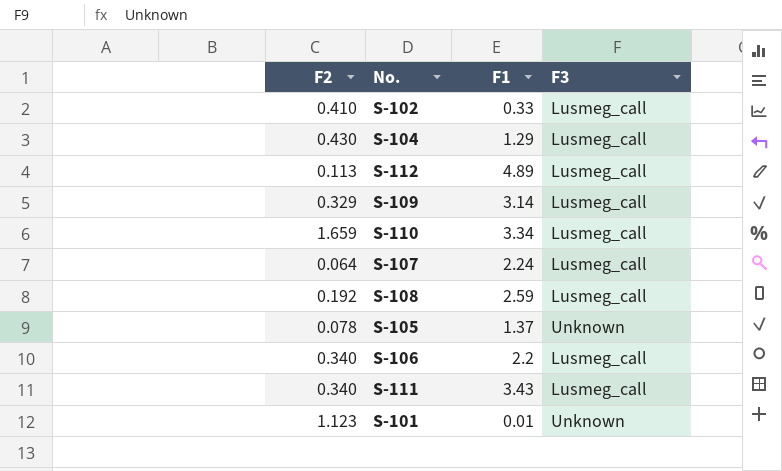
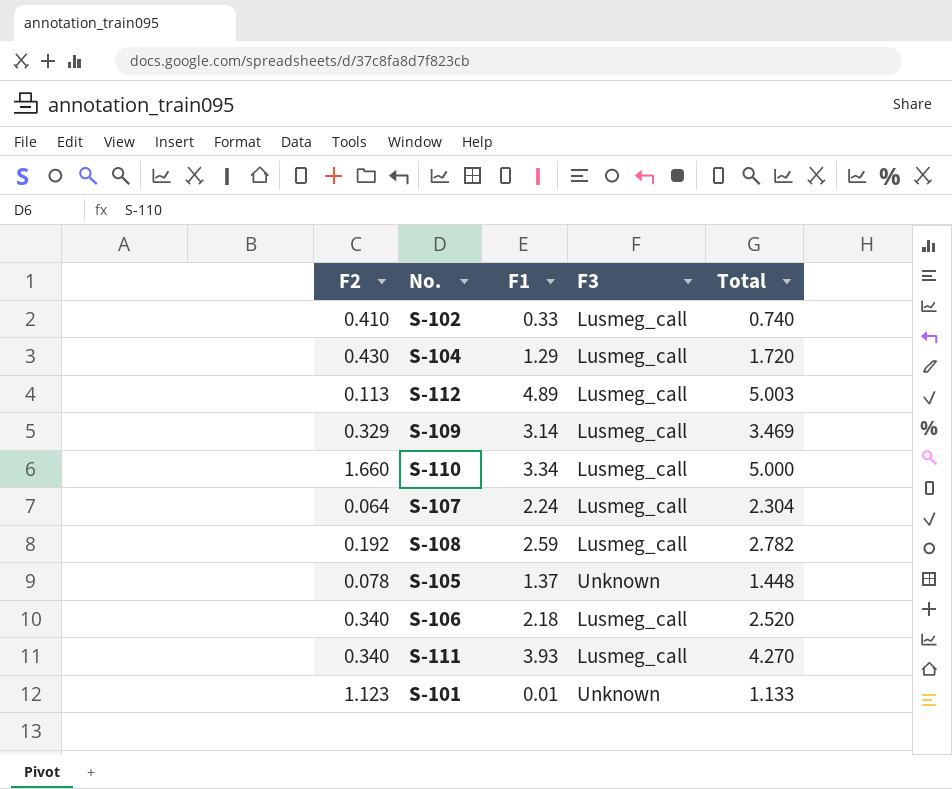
column Total | formula: none -> [F2] + [F1]
S-110 | F2: 1.659 -> 1.660
S-106 | F1: 2.2 -> 2.18
S-111 | F1: 3.43 -> 3.93

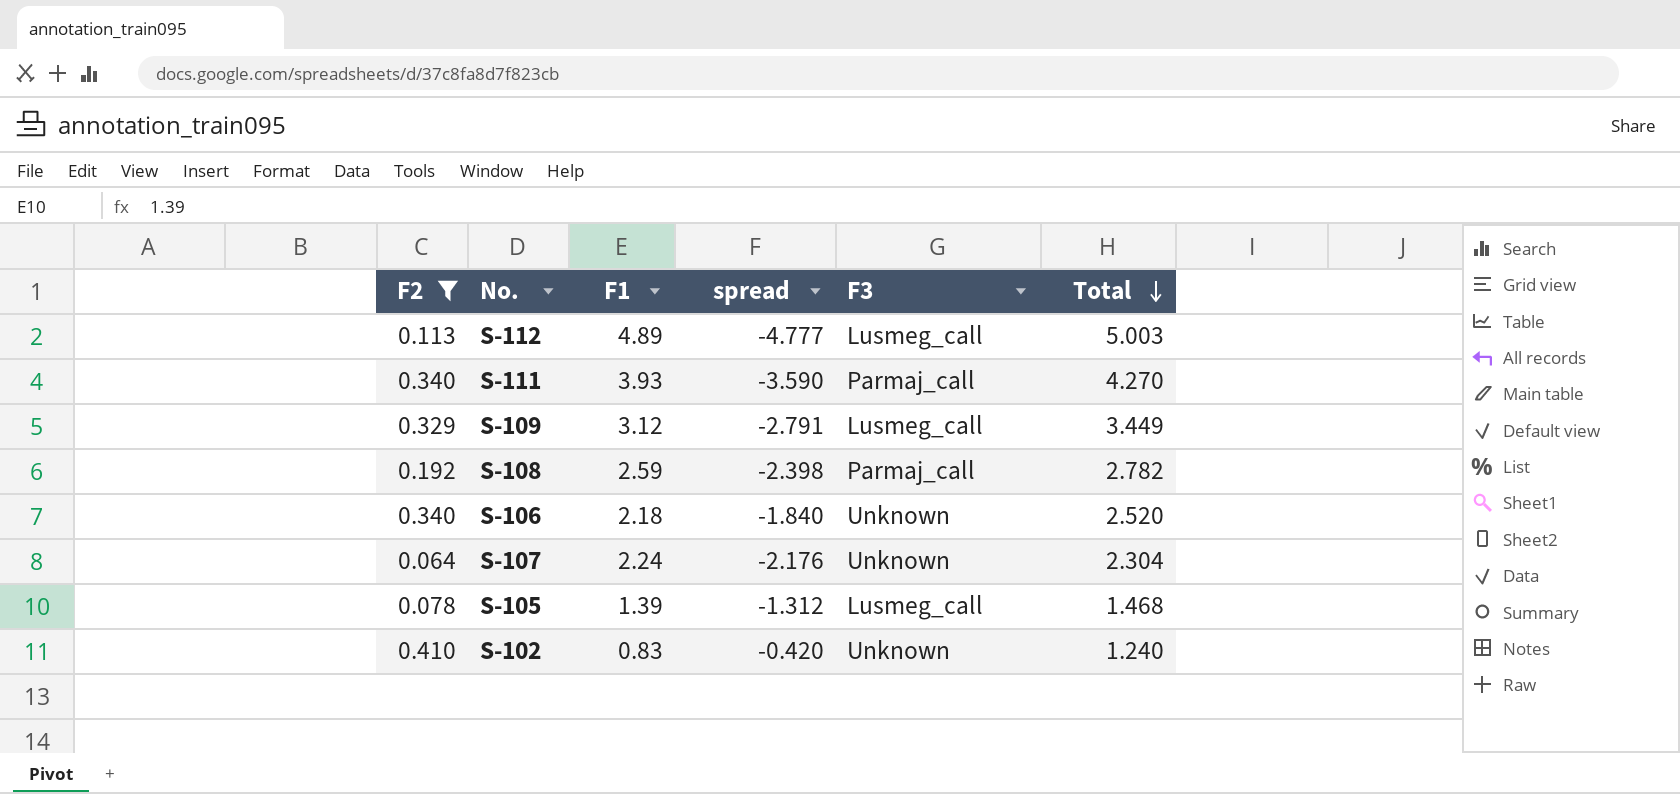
filter: none -> F2 <= 0.410
row order: none -> Total descending
column spread | formula: none -> [F2] - [F1]
S-111 | F3: Lusmeg_call -> Parmaj_call
S-109 | F1: 3.14 -> 3.12
S-109 | Total: 3.469 -> 3.449
S-108 | F3: Lusmeg_call -> Parmaj_call
S-106 | F3: Lusmeg_call -> Unknown
S-107 | F3: Lusmeg_call -> Unknown
S-105 | F1: 1.37 -> 1.39
S-105 | F3: Unknown -> Lusmeg_call
S-105 | Total: 1.448 -> 1.468
S-102 | F1: 0.33 -> 0.83
S-102 | F3: Lusmeg_call -> Unknown
S-102 | Total: 0.740 -> 1.240

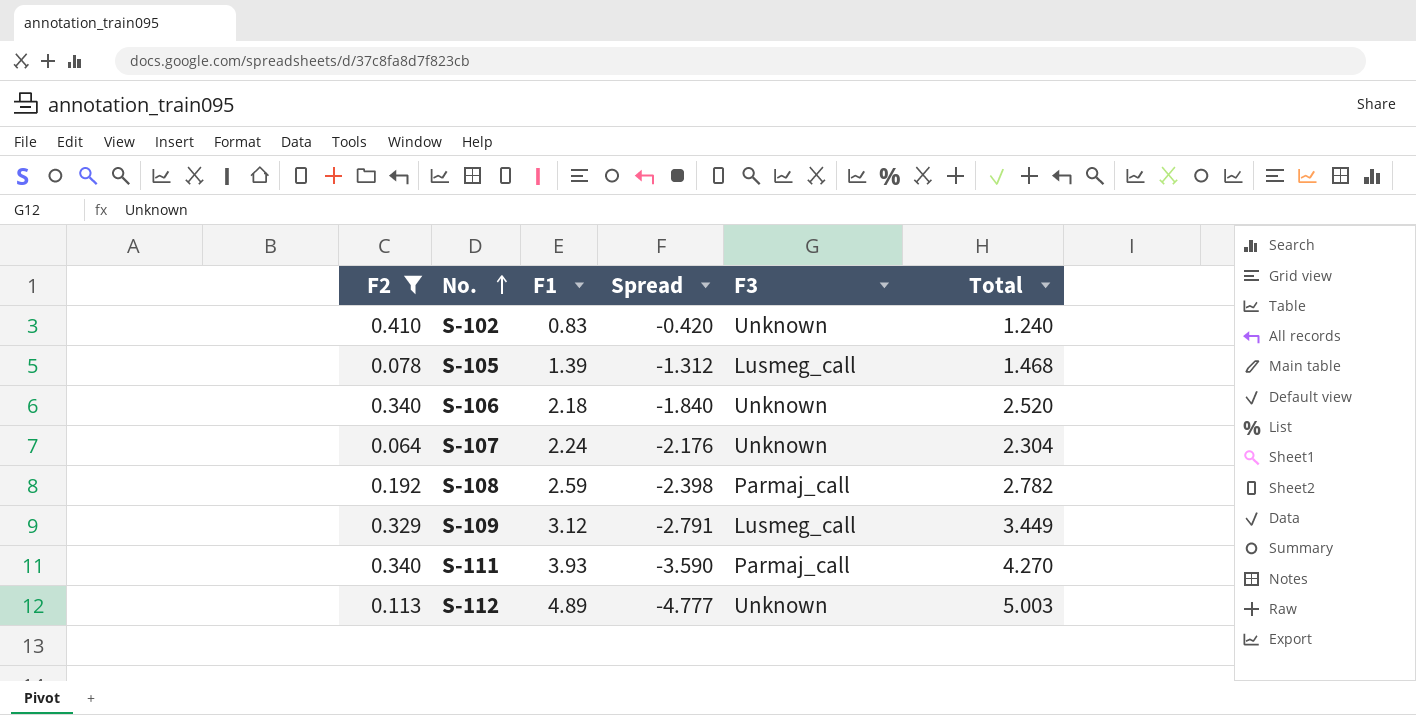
row order: Total descending -> No. ascending
column name: spread -> Spread
S-112 | F3: Lusmeg_call -> Unknown

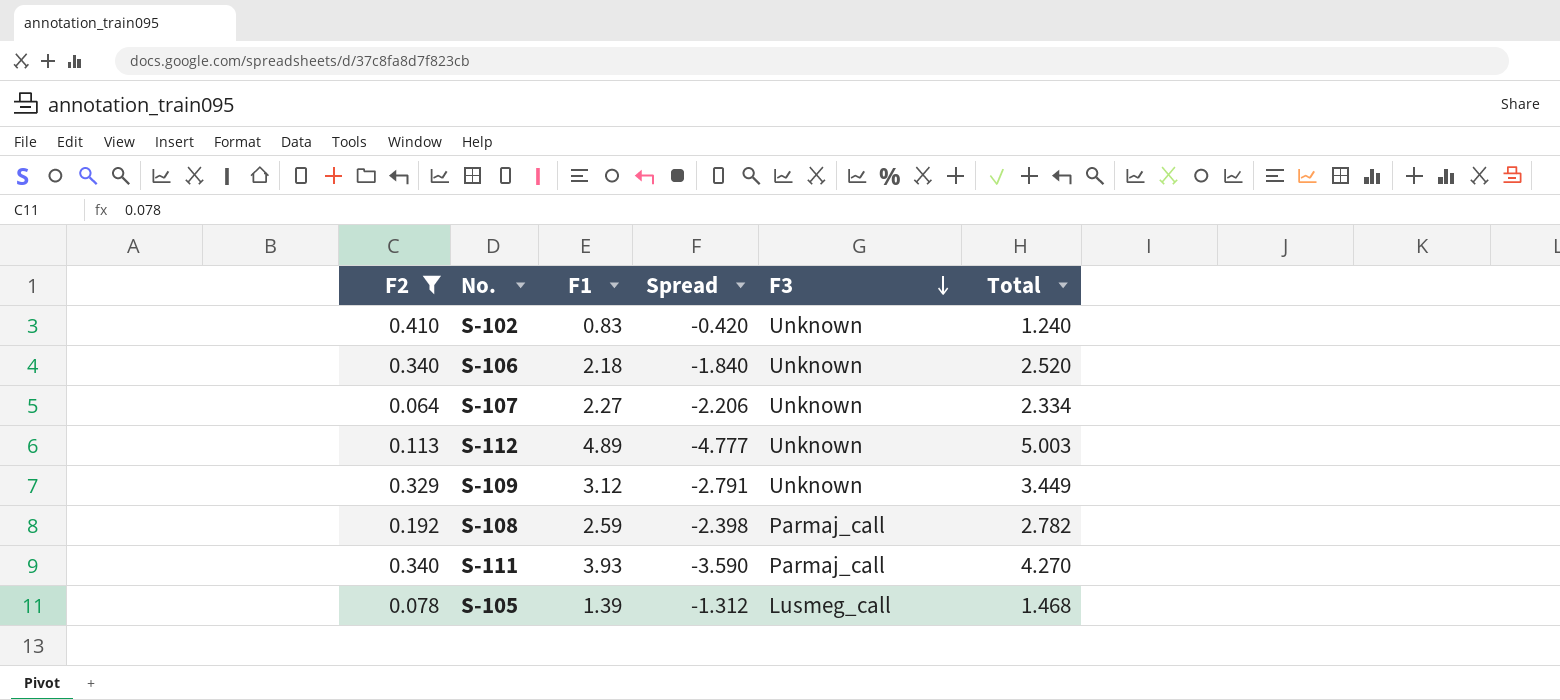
row order: No. ascending -> F3 descending
S-107 | F1: 2.24 -> 2.27
S-107 | Spread: -2.176 -> -2.206
S-107 | Total: 2.304 -> 2.334
S-109 | F3: Lusmeg_call -> Unknown

